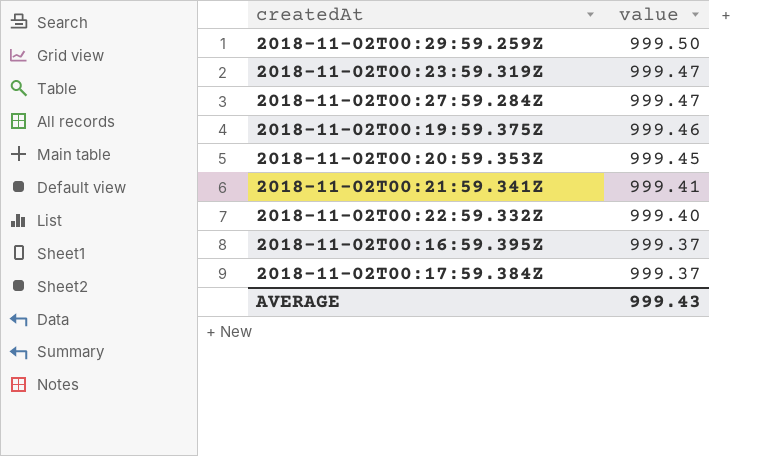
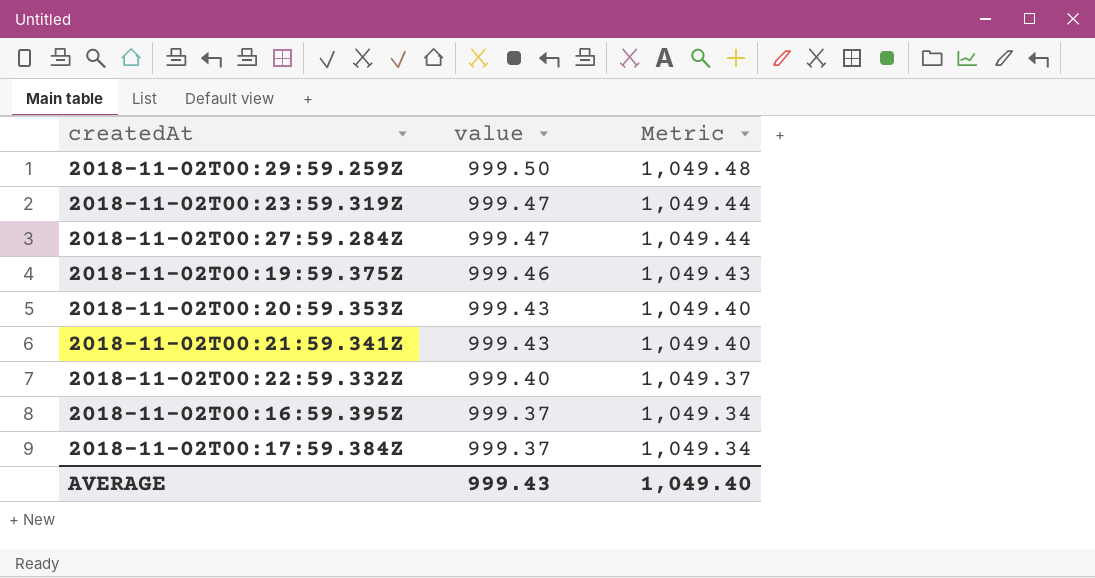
column Metric | formula: none -> [value] * 1.05
2018-11-02T00:20:59.353Z | value: 999.45 -> 999.43
2018-11-02T00:21:59.341Z | value: 999.41 -> 999.43

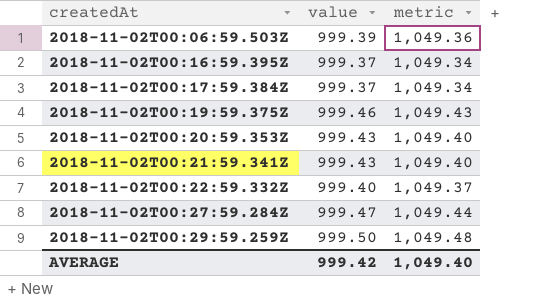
row order: value descending -> createdAt ascending
column name: Metric -> metric
row 2018-11-02T00:23:59.319Z: 999.47 | 1,049.44 -> none
row 2018-11-02T00:06:59.503Z: none -> 999.39 | 1,049.36
AVERAGE | value: 999.43 -> 999.42

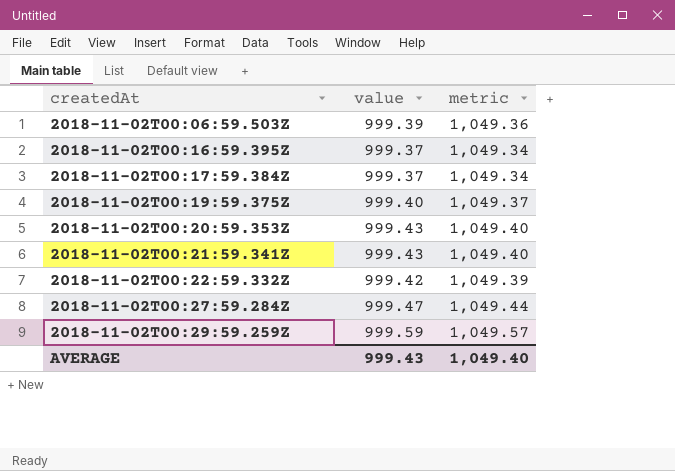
2018-11-02T00:19:59.375Z | value: 999.46 -> 999.40
2018-11-02T00:19:59.375Z | metric: 1,049.43 -> 1,049.37
2018-11-02T00:22:59.332Z | value: 999.40 -> 999.42
2018-11-02T00:22:59.332Z | metric: 1,049.37 -> 1,049.39
2018-11-02T00:29:59.259Z | value: 999.50 -> 999.59
2018-11-02T00:29:59.259Z | metric: 1,049.48 -> 1,049.57
AVERAGE | value: 999.42 -> 999.43

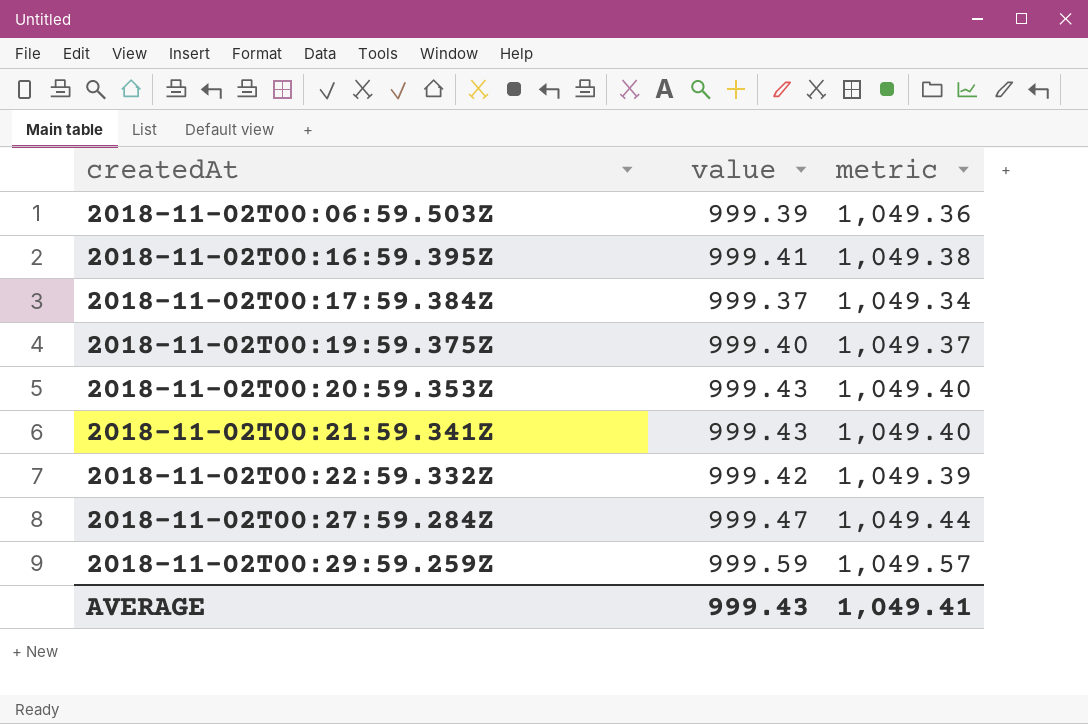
2018-11-02T00:16:59.395Z | value: 999.37 -> 999.41
2018-11-02T00:16:59.395Z | metric: 1,049.34 -> 1,049.38
AVERAGE | metric: 1,049.40 -> 1,049.41

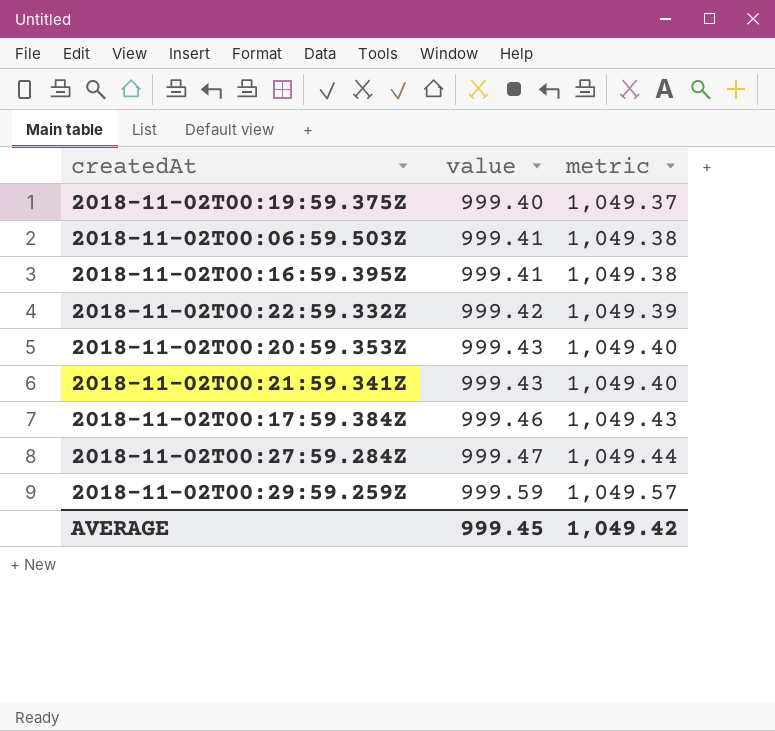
row order: createdAt ascending -> value ascending
2018-11-02T00:06:59.503Z | value: 999.39 -> 999.41
2018-11-02T00:06:59.503Z | metric: 1,049.36 -> 1,049.38
2018-11-02T00:17:59.384Z | value: 999.37 -> 999.46
2018-11-02T00:17:59.384Z | metric: 1,049.34 -> 1,049.43
AVERAGE | value: 999.43 -> 999.45
AVERAGE | metric: 1,049.41 -> 1,049.42

